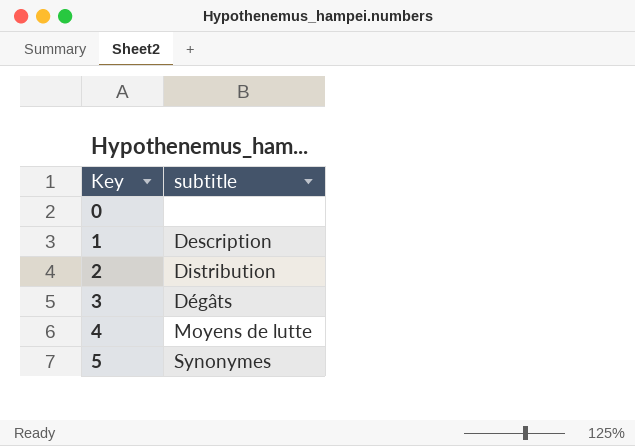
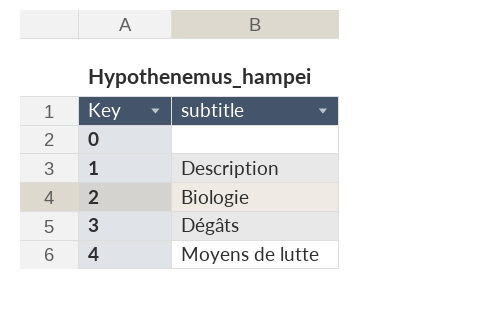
row 5: Synonymes -> none
2 | subtitle: Distribution -> Biologie

